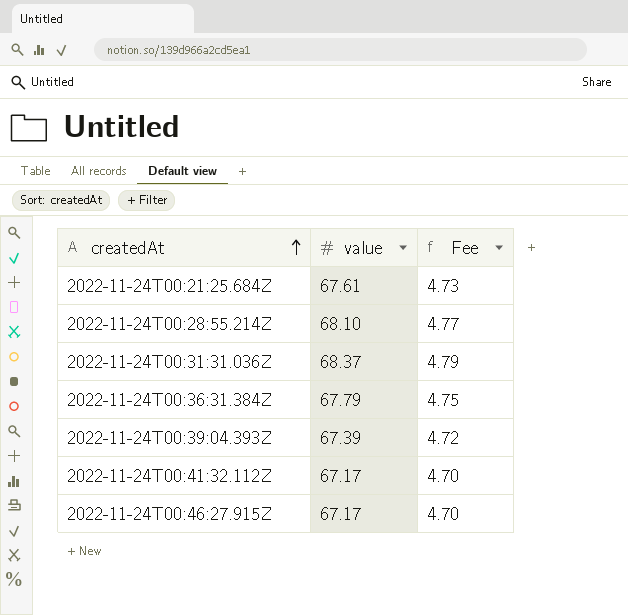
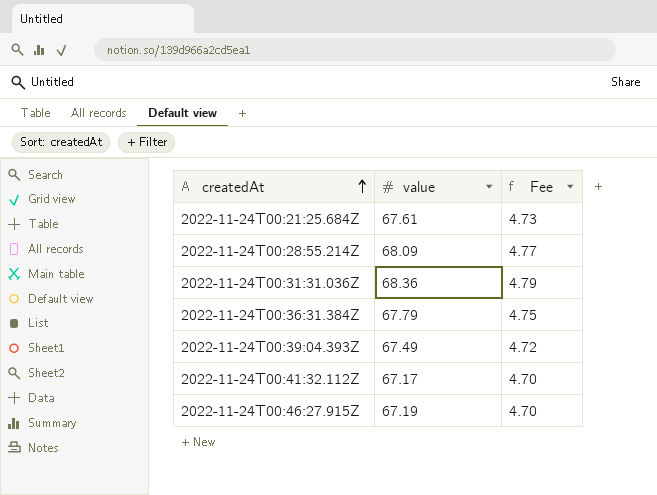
2022-11-24T00:28:55.214Z | value: 68.10 -> 68.09
2022-11-24T00:31:31.036Z | value: 68.37 -> 68.36
2022-11-24T00:39:04.393Z | value: 67.39 -> 67.49
2022-11-24T00:46:27.915Z | value: 67.17 -> 67.19

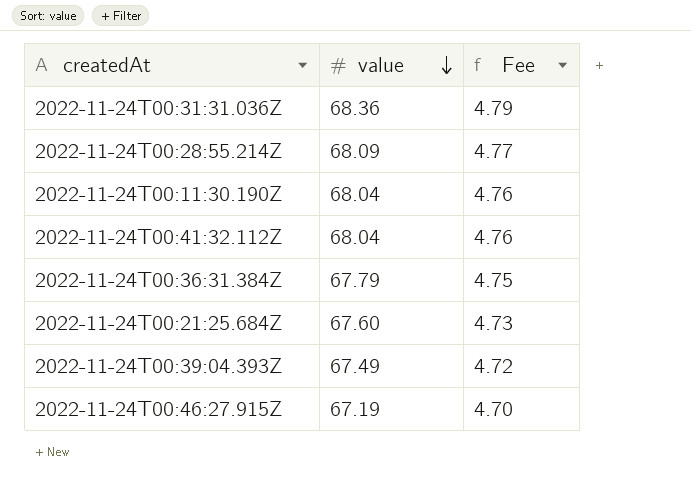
row order: createdAt ascending -> value descending
row 2022-11-24T00:11:30.190Z: none -> 68.04 | 4.76
2022-11-24T00:41:32.112Z | value: 67.17 -> 68.04
2022-11-24T00:41:32.112Z | Fee: 4.70 -> 4.76
2022-11-24T00:21:25.684Z | value: 67.61 -> 67.60

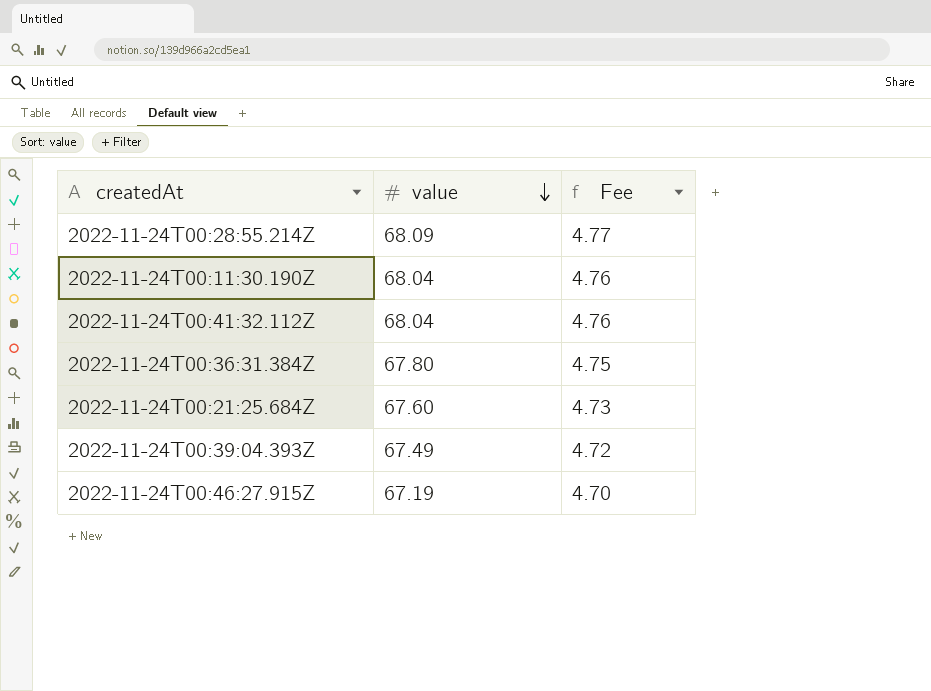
row 2022-11-24T00:31:31.036Z: 68.36 | 4.79 -> none
2022-11-24T00:36:31.384Z | value: 67.79 -> 67.80

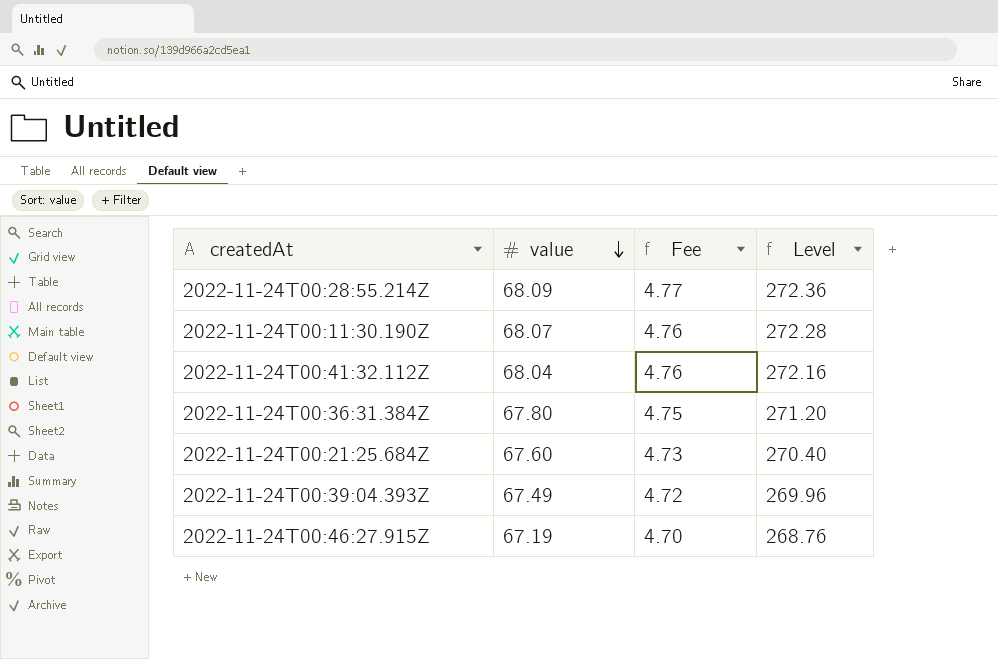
column Level | formula: none -> [value] * 4
2022-11-24T00:11:30.190Z | value: 68.04 -> 68.07

